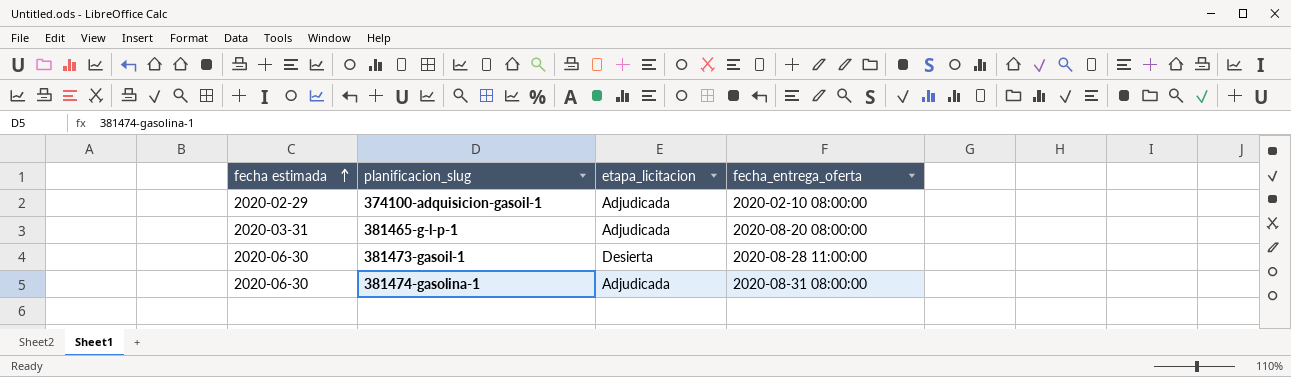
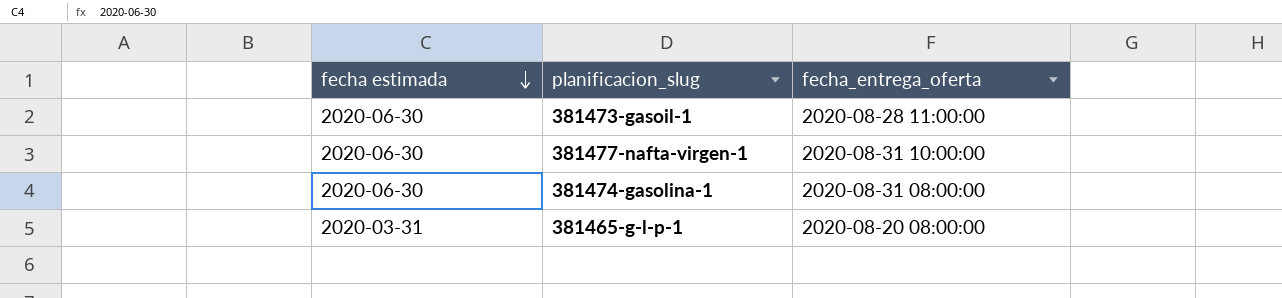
row order: fecha estimada ascending -> fecha estimada descending
column etapa_licitacion | position: 3 -> none
row 374100-adquisicion-gasoil-1: 2020-02-29 | Adjudicada | 2020-02-10 08:00:00 -> none
row 381477-nafta-virgen-1: none -> 2020-06-30 | 2020-08-31 10:00:00

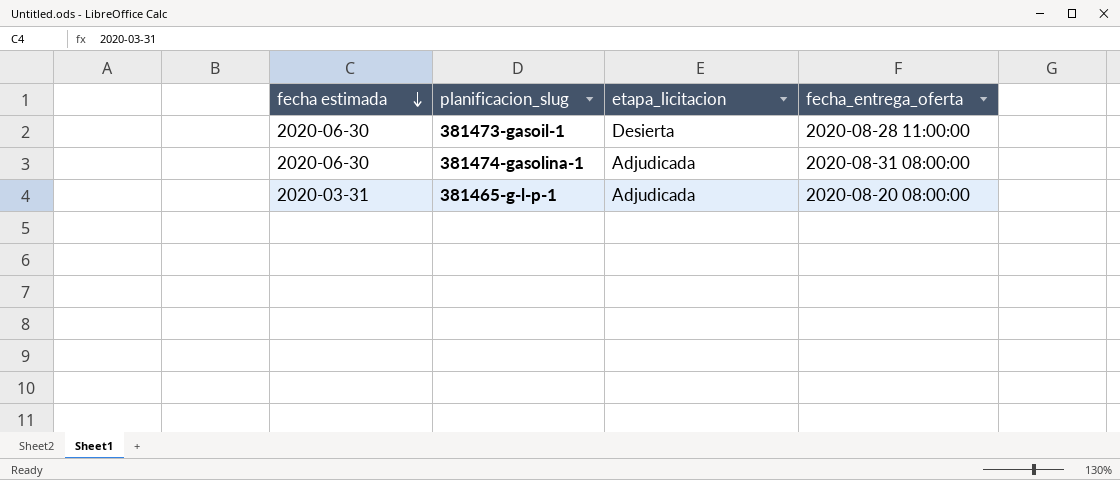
column etapa_licitacion | position: none -> 3
row 381477-nafta-virgen-1: 2020-06-30 | 2020-08-31 10:00:00 -> none

